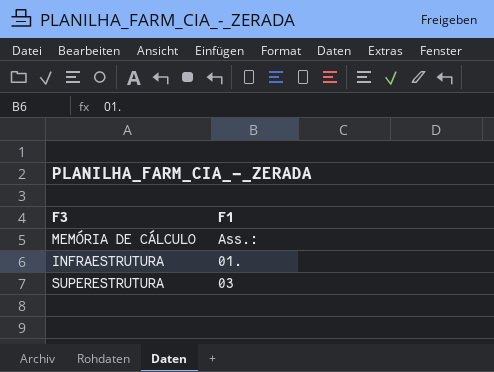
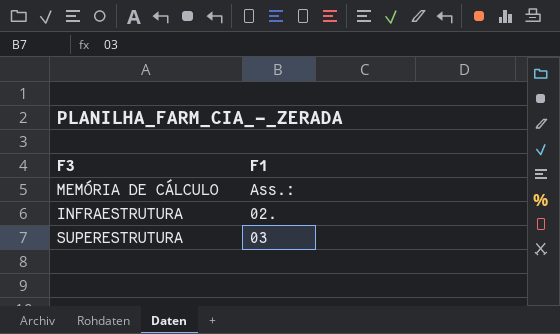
INFRAESTRUTURA | F1: 01. -> 02.

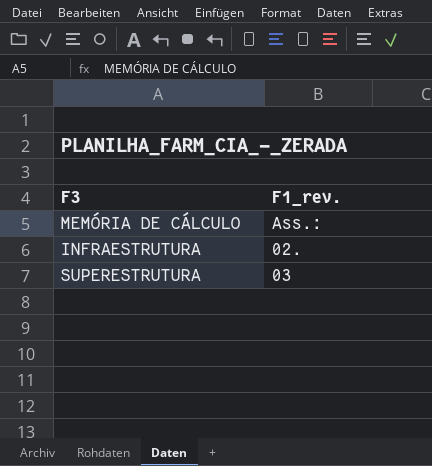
column name: F1 -> F1_rev.

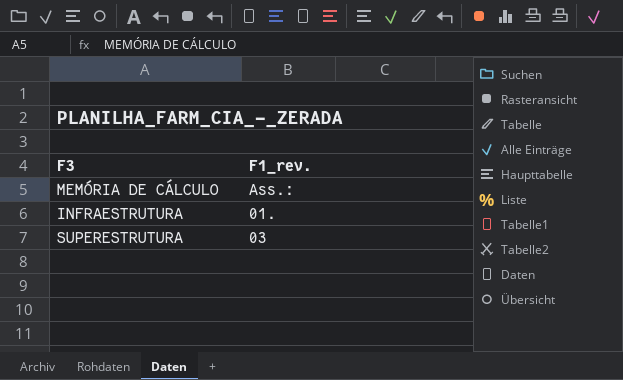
INFRAESTRUTURA | F1_rev.: 02. -> 01.

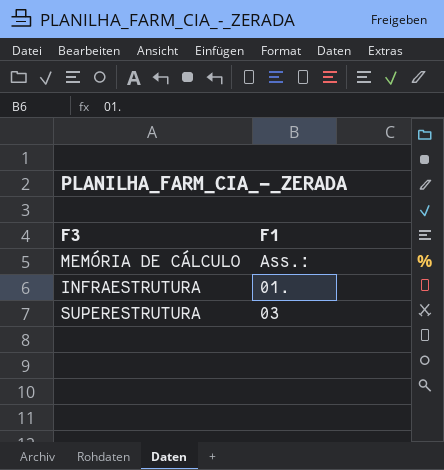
column name: F1_rev. -> F1

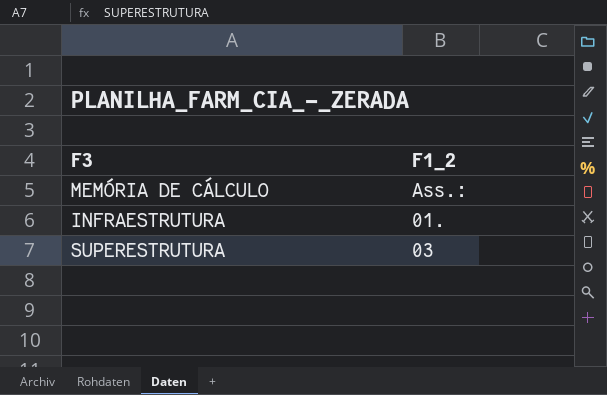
column name: F1 -> F1_2

